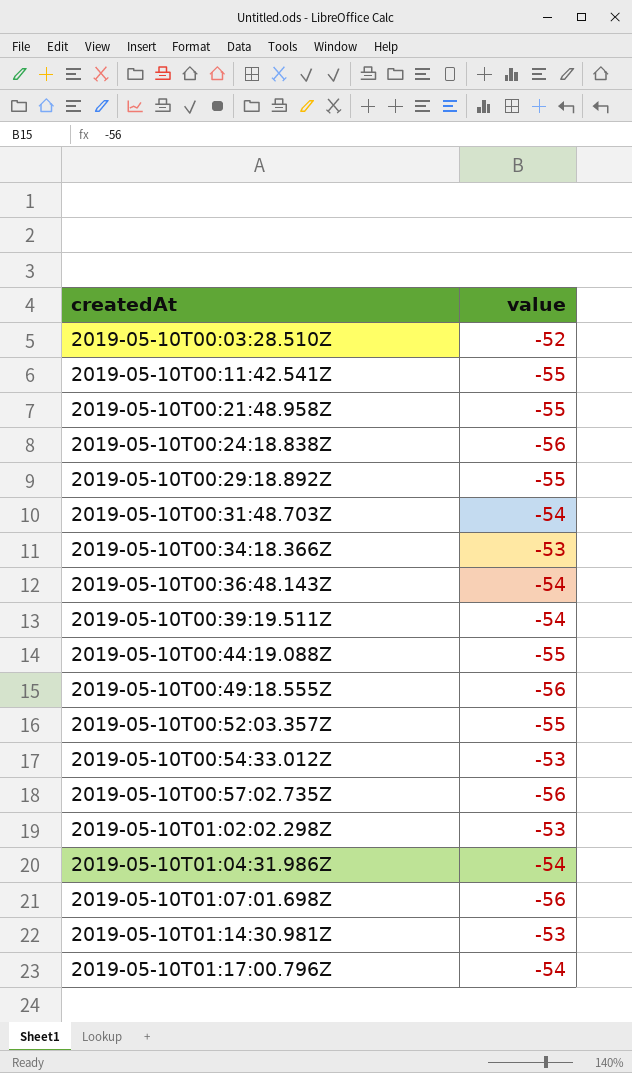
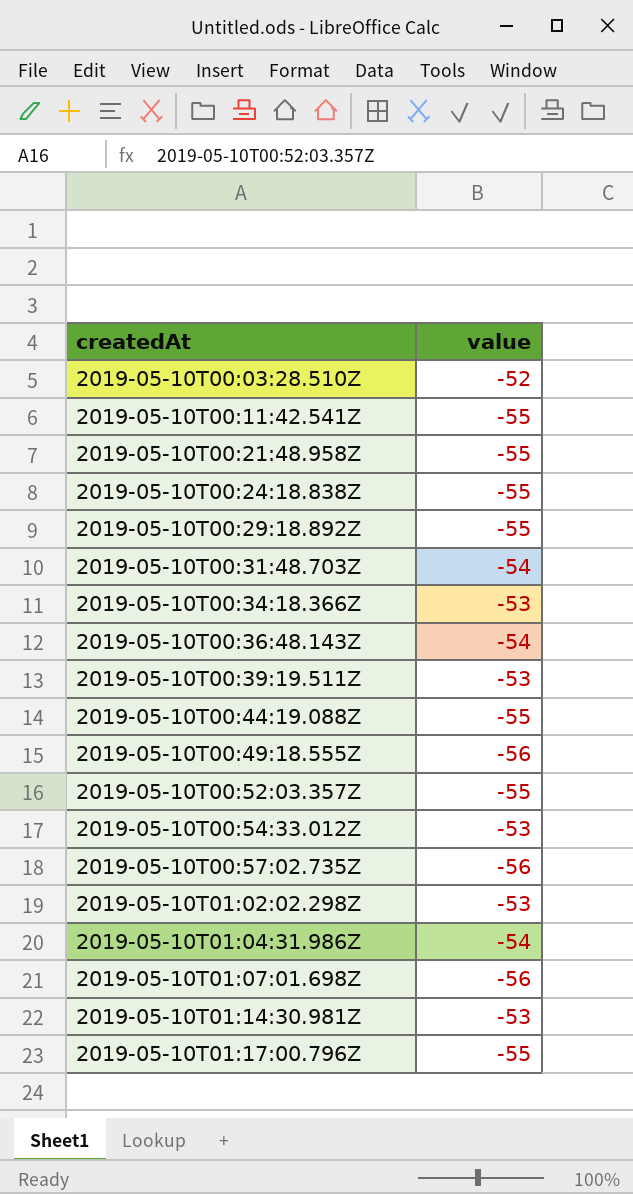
2019-05-10T00:24:18.838Z | value: -56 -> -55
2019-05-10T00:39:19.511Z | value: -54 -> -53
2019-05-10T01:17:00.796Z | value: -54 -> -55

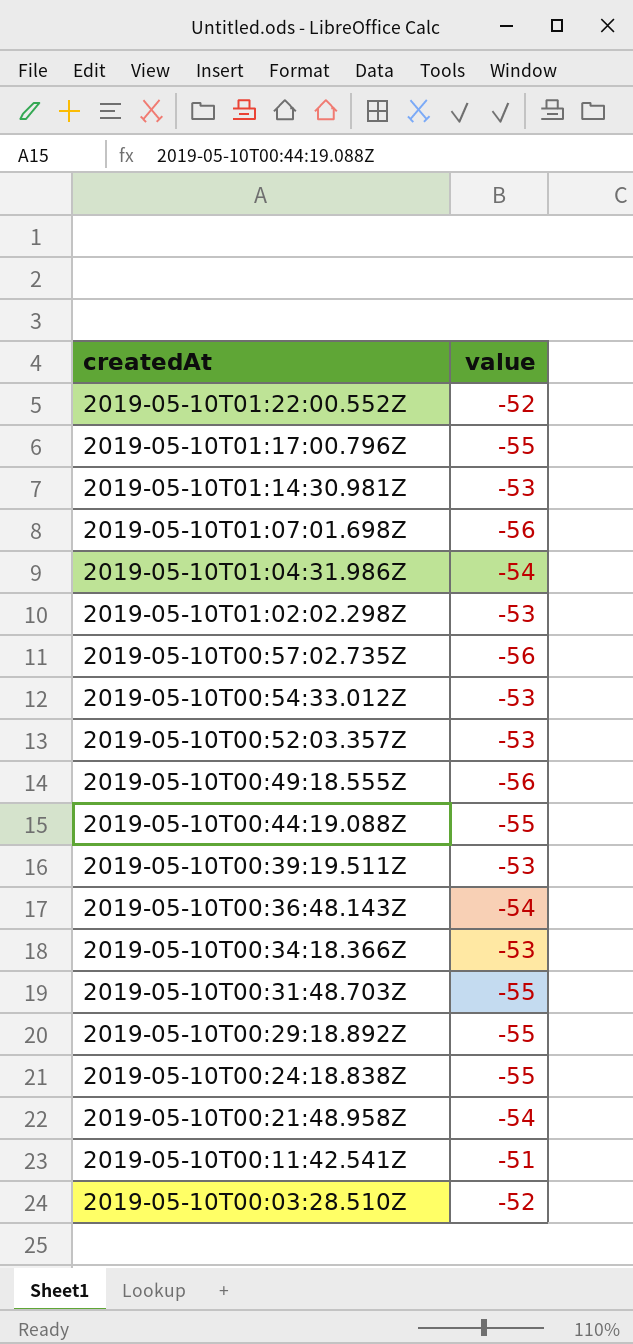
row order: createdAt ascending -> createdAt descending
row 2019-05-10T01:22:00.552Z: none -> -52
2019-05-10T00:52:03.357Z | value: -55 -> -53
2019-05-10T00:31:48.703Z | value: -54 -> -55
2019-05-10T00:21:48.958Z | value: -55 -> -54
2019-05-10T00:11:42.541Z | value: -55 -> -51

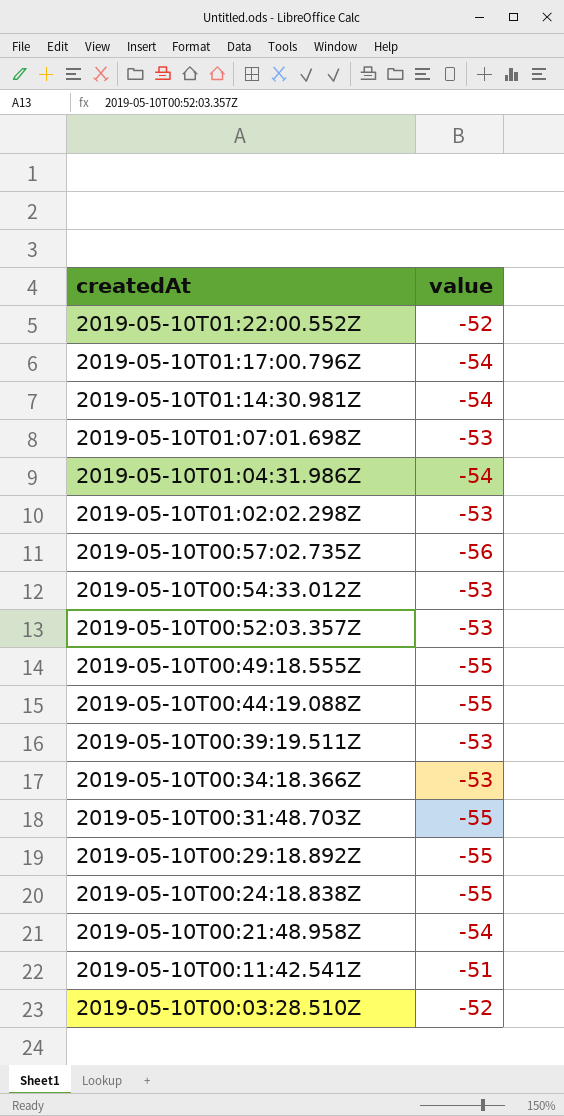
row 2019-05-10T00:36:48.143Z: -54 -> none
2019-05-10T01:17:00.796Z | value: -55 -> -54
2019-05-10T01:14:30.981Z | value: -53 -> -54
2019-05-10T01:07:01.698Z | value: -56 -> -53
2019-05-10T00:49:18.555Z | value: -56 -> -55

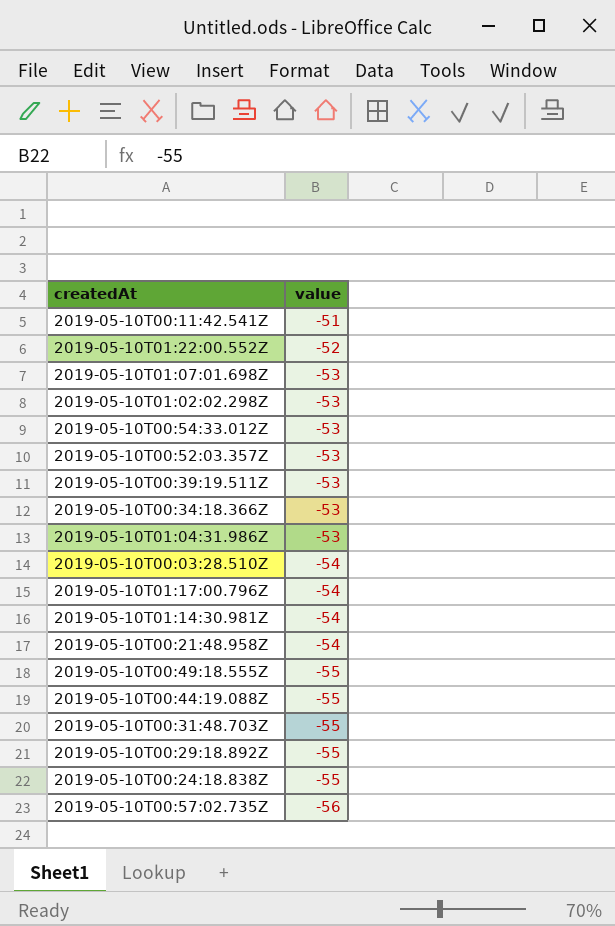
row order: createdAt descending -> value descending
2019-05-10T01:04:31.986Z | value: -54 -> -53
2019-05-10T00:03:28.510Z | value: -52 -> -54

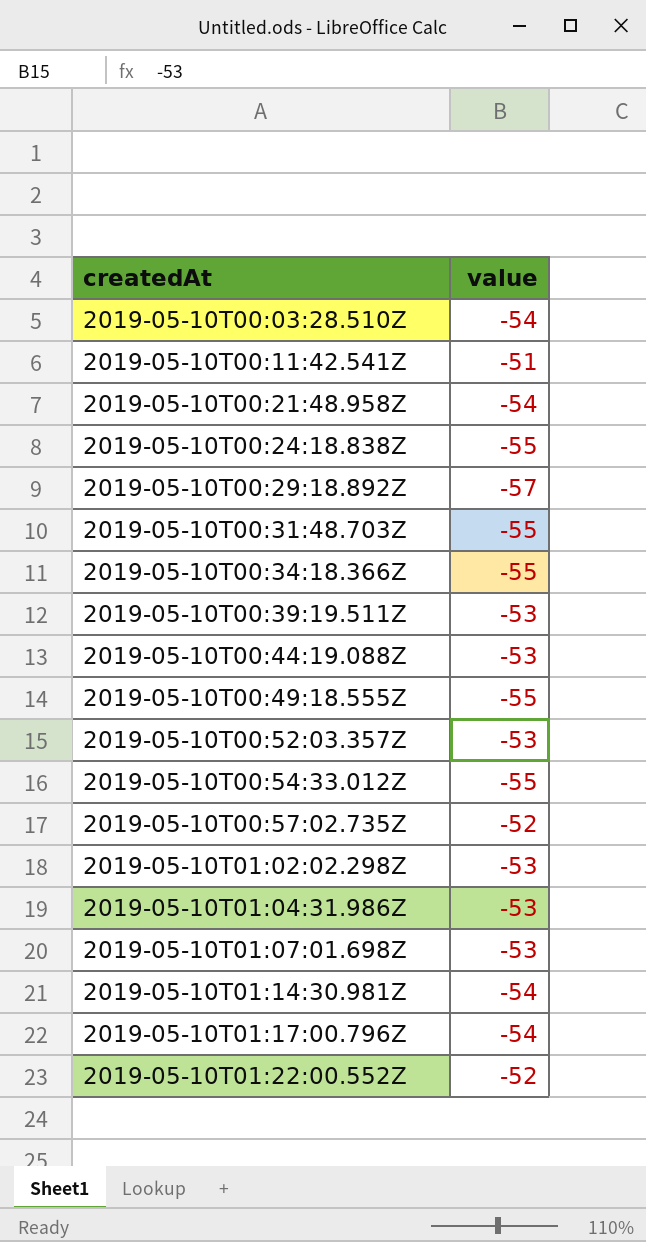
row order: value descending -> createdAt ascending
2019-05-10T00:29:18.892Z | value: -55 -> -57
2019-05-10T00:34:18.366Z | value: -53 -> -55
2019-05-10T00:44:19.088Z | value: -55 -> -53
2019-05-10T00:54:33.012Z | value: -53 -> -55
2019-05-10T00:57:02.735Z | value: -56 -> -52

